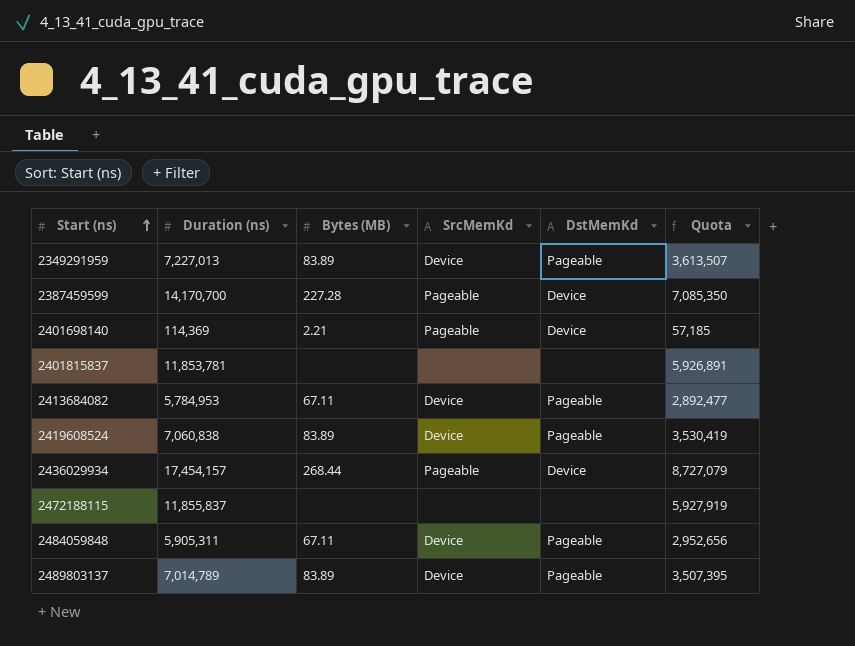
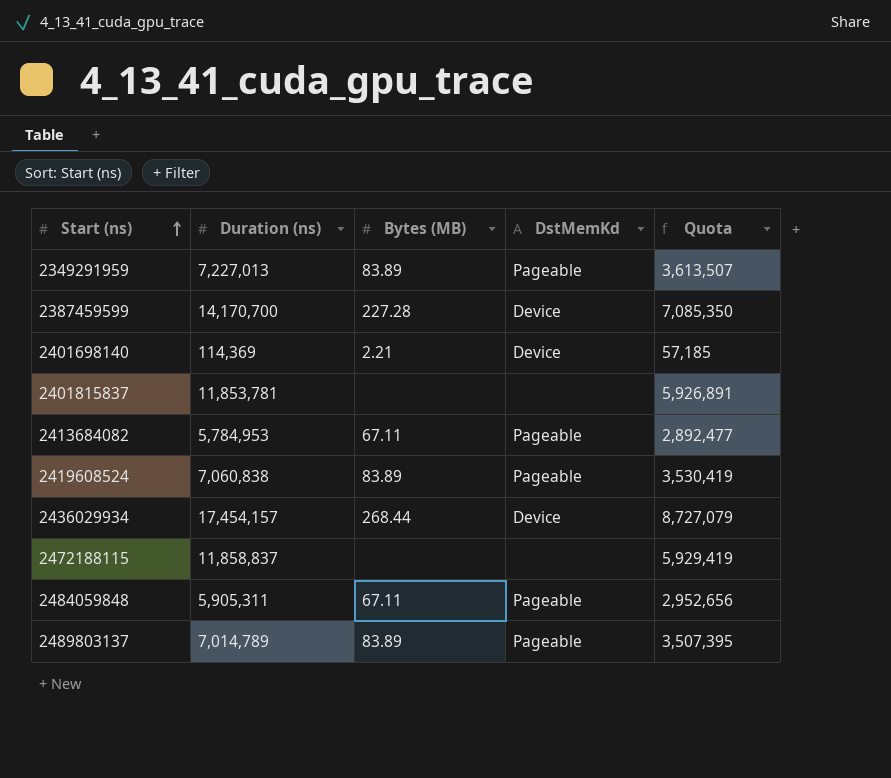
column SrcMemKd | position: 4 -> none
2472188115 | Duration (ns): 11,855,837 -> 11,858,837
2472188115 | Quota: 5,927,919 -> 5,929,419

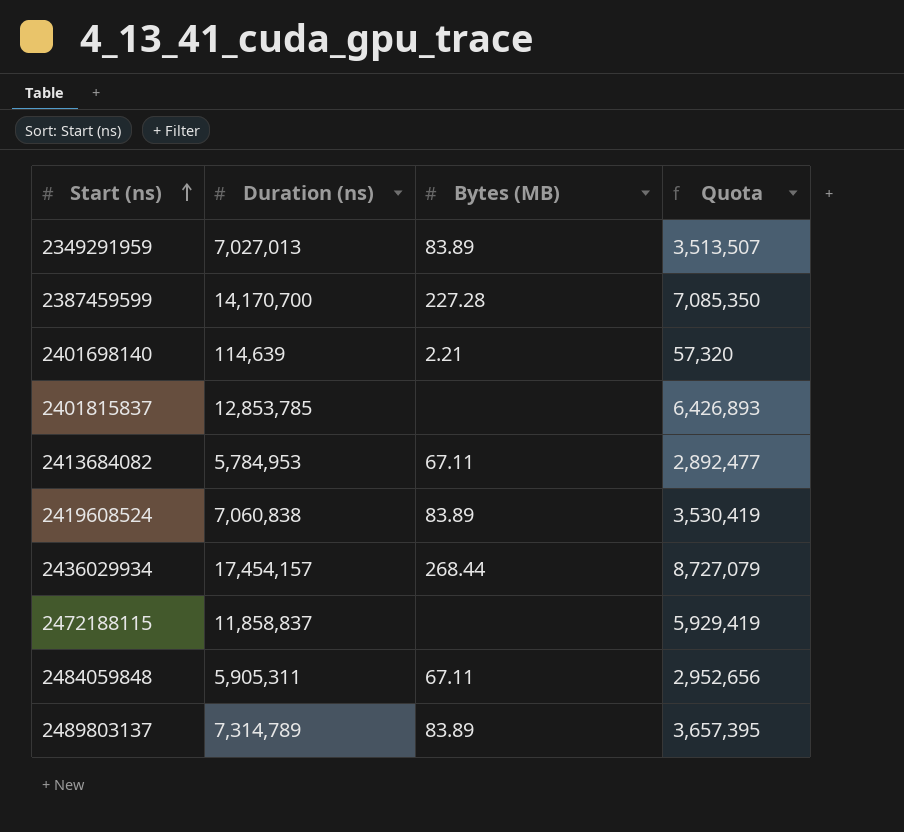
column DstMemKd | position: 4 -> none
2349291959 | Duration (ns): 7,227,013 -> 7,027,013
2349291959 | Quota: 3,613,507 -> 3,513,507
2401698140 | Duration (ns): 114,369 -> 114,639
2401698140 | Quota: 57,185 -> 57,320
2401815837 | Duration (ns): 11,853,781 -> 12,853,785
2401815837 | Quota: 5,926,891 -> 6,426,893
2489803137 | Duration (ns): 7,014,789 -> 7,314,789
2489803137 | Quota: 3,507,395 -> 3,657,395

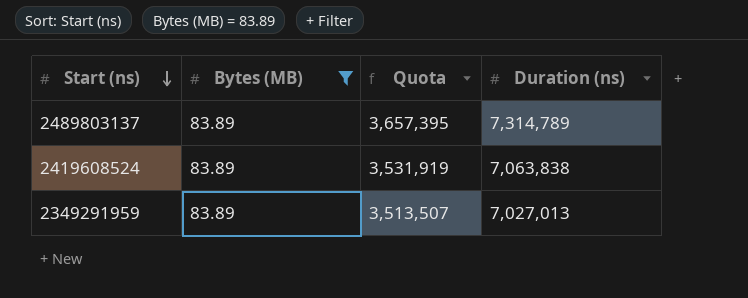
filter: none -> Bytes (MB) = 83.89
row order: Start (ns) ascending -> Start (ns) descending
column Duration (ns) | position: 2 -> 4
2419608524 | Quota: 3,530,419 -> 3,531,919
2419608524 | Duration (ns): 7,060,838 -> 7,063,838

